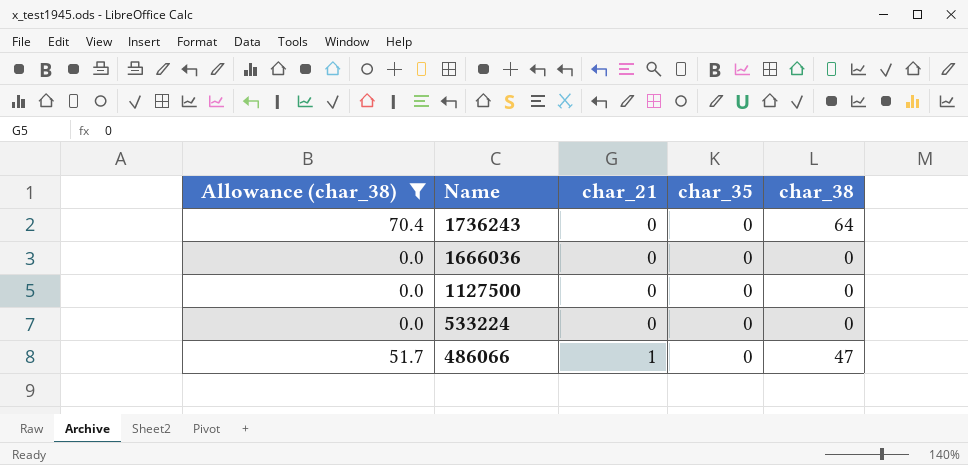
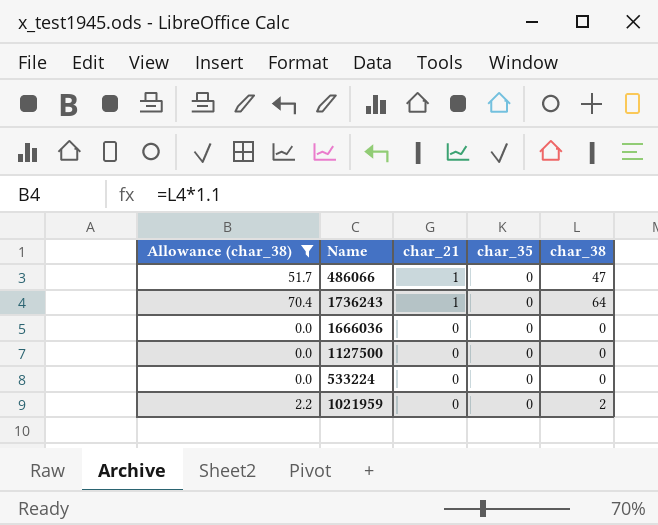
row order: Name descending -> char_21 descending
1736243 | char_21: 0 -> 1
row 1021959: none -> 2.2 | 0 | 0 | 2

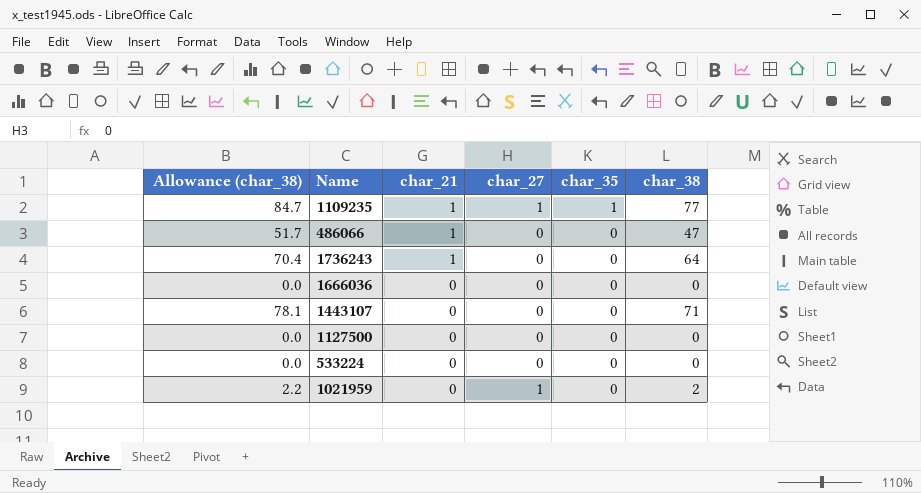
filter: Allowance (char_38) <= 70.4 -> none
column char_27 | position: none -> 4

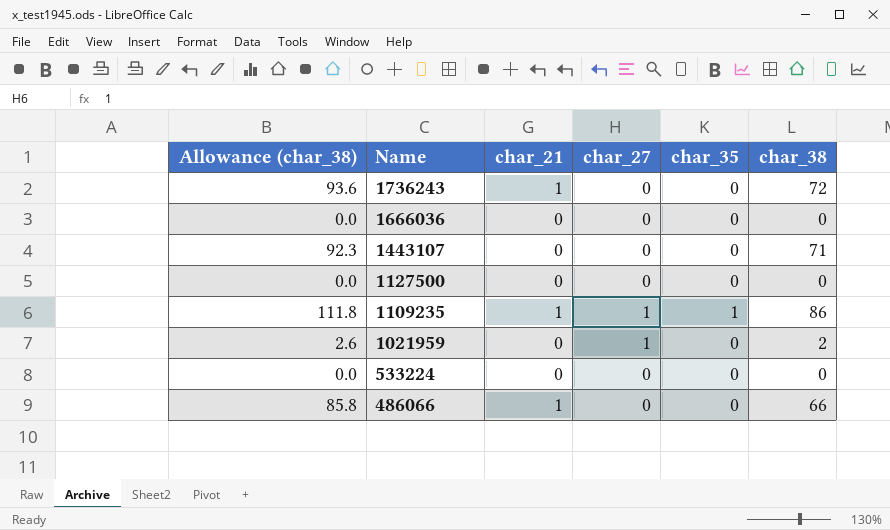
row order: char_21 descending -> Name descending
column Allowance (char_38) | formula: [char_38] * 1.1 -> [char_38] * 1.3
1736243 | char_38: 64 -> 72
1109235 | char_38: 77 -> 86
486066 | char_38: 47 -> 66

